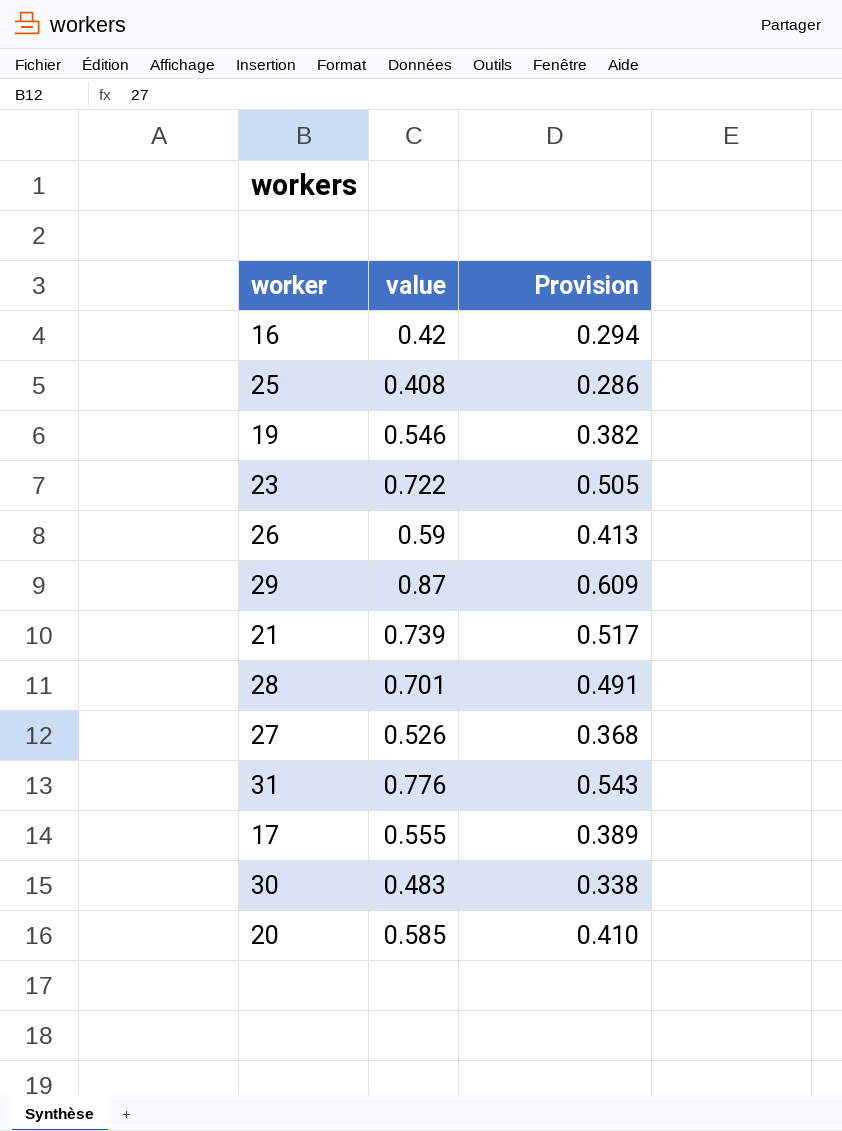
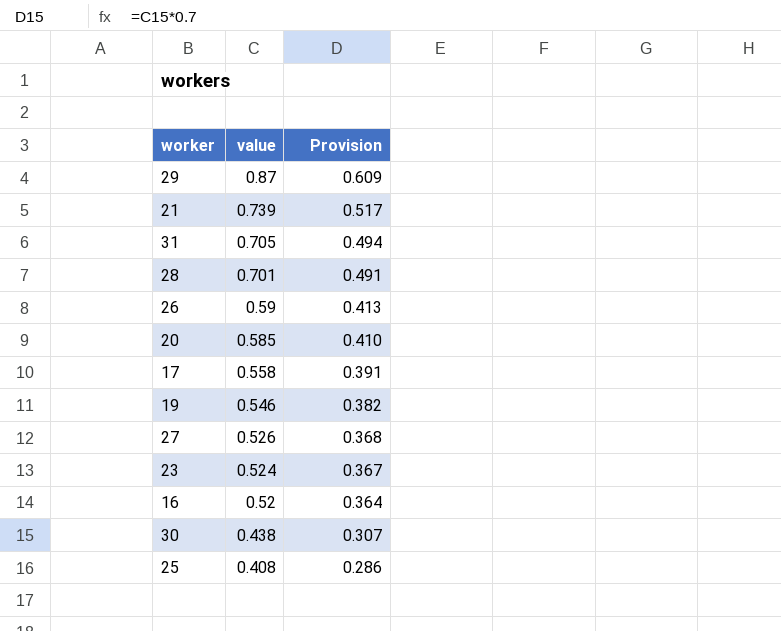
row order: none -> value descending
31 | value: 0.776 -> 0.705
31 | Provision: 0.543 -> 0.494
17 | value: 0.555 -> 0.558
17 | Provision: 0.389 -> 0.391
23 | value: 0.722 -> 0.524
23 | Provision: 0.505 -> 0.367
16 | value: 0.42 -> 0.52
16 | Provision: 0.294 -> 0.364
30 | value: 0.483 -> 0.438
30 | Provision: 0.338 -> 0.307

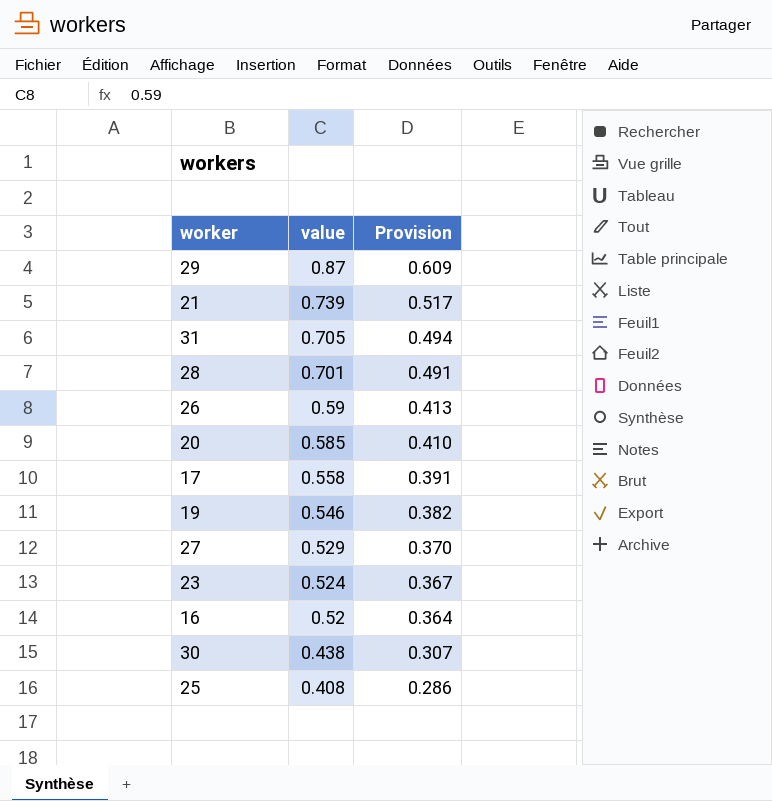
27 | value: 0.526 -> 0.529
27 | Provision: 0.368 -> 0.370

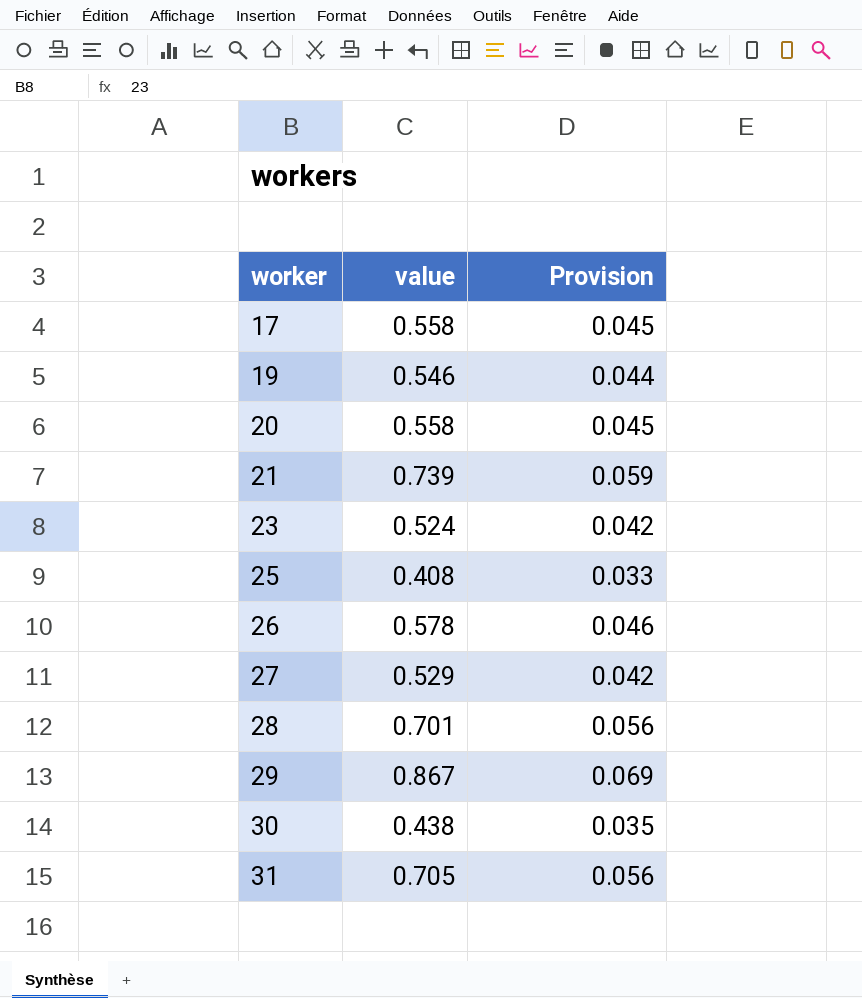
row order: value descending -> worker ascending
column Provision | formula: [value] * 0.7 -> [value] * 0.08
row 16: 0.52 | 0.364 -> none
20 | value: 0.585 -> 0.558
26 | value: 0.59 -> 0.578
29 | value: 0.87 -> 0.867

